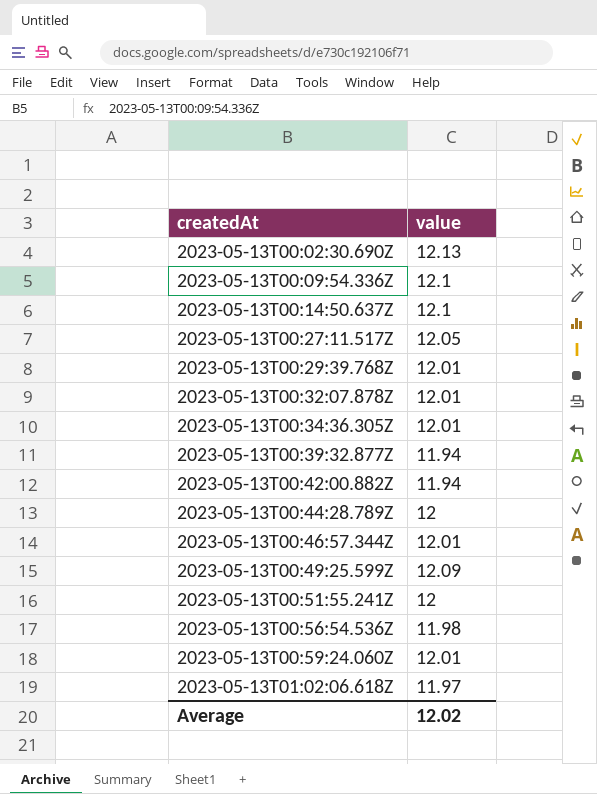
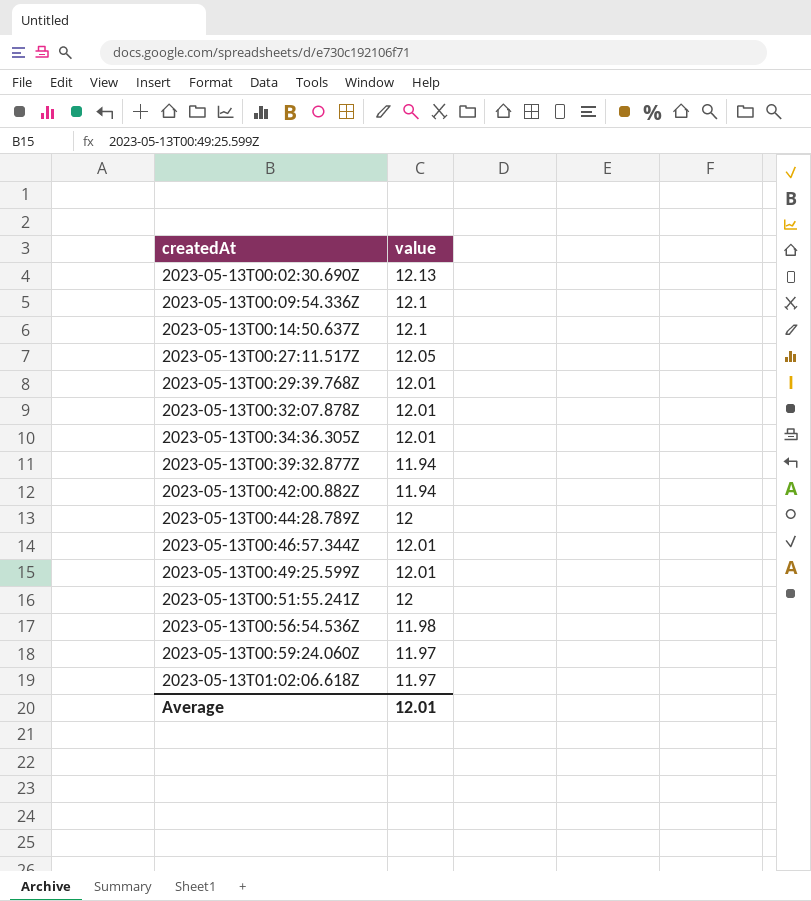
2023-05-13T00:49:25.599Z | value: 12.09 -> 12.01
2023-05-13T00:59:24.060Z | value: 12.01 -> 11.97
Average | value: 12.02 -> 12.01

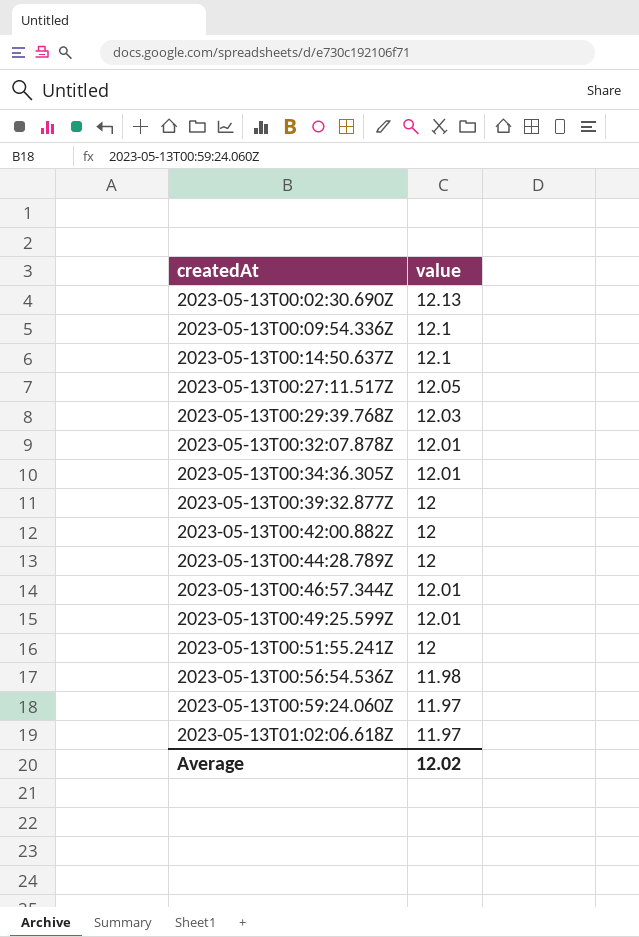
2023-05-13T00:29:39.768Z | value: 12.01 -> 12.03
2023-05-13T00:39:32.877Z | value: 11.94 -> 12
2023-05-13T00:42:00.882Z | value: 11.94 -> 12
Average | value: 12.01 -> 12.02

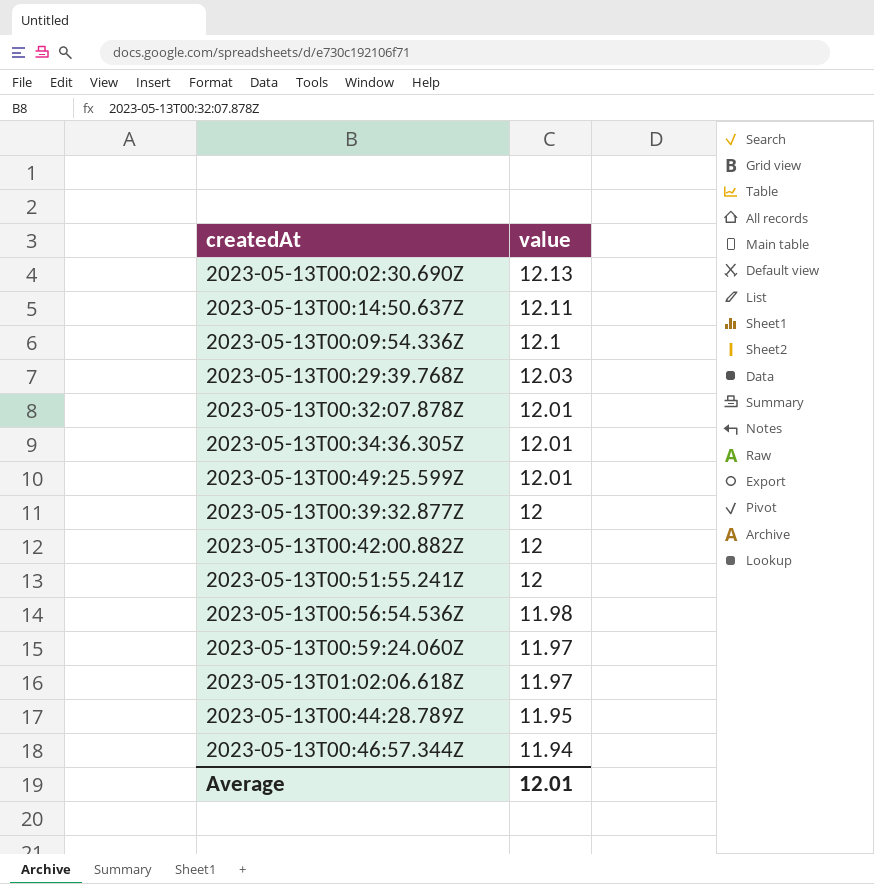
row order: createdAt ascending -> value descending
row 2023-05-13T00:27:11.517Z: 12.05 -> none
2023-05-13T00:14:50.637Z | value: 12.1 -> 12.11
2023-05-13T00:44:28.789Z | value: 12 -> 11.95
2023-05-13T00:46:57.344Z | value: 12.01 -> 11.94
Average | value: 12.02 -> 12.01

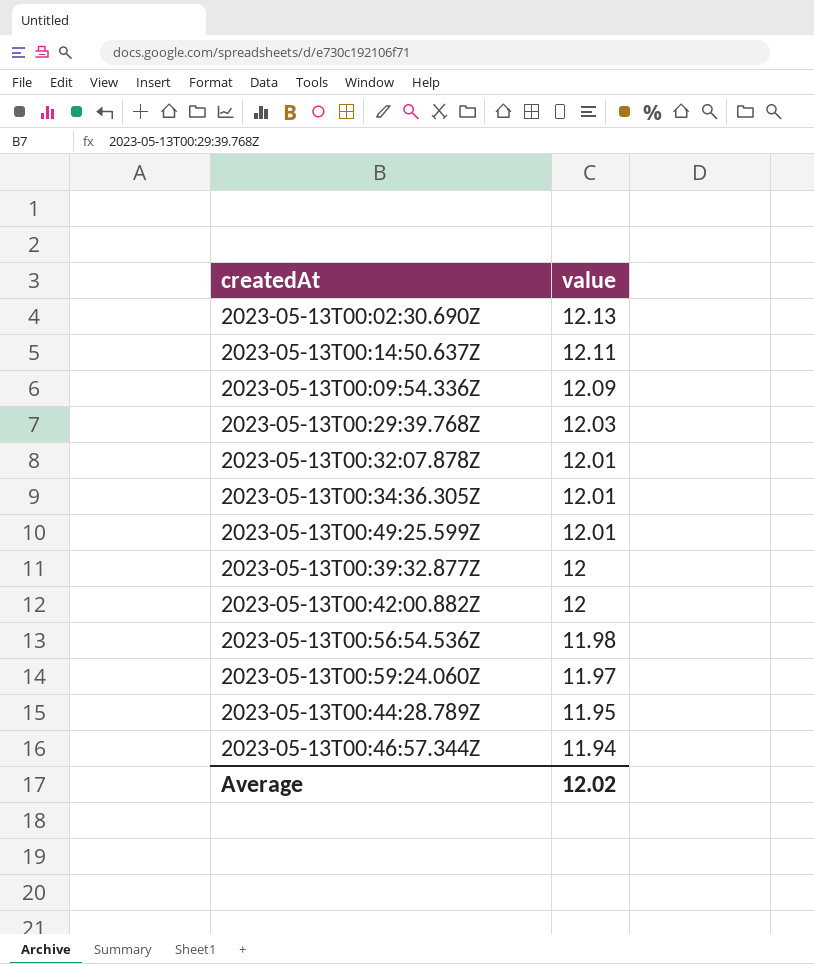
row 2023-05-13T00:51:55.241Z: 12 -> none
row 2023-05-13T01:02:06.618Z: 11.97 -> none
2023-05-13T00:09:54.336Z | value: 12.1 -> 12.09
Average | value: 12.01 -> 12.02

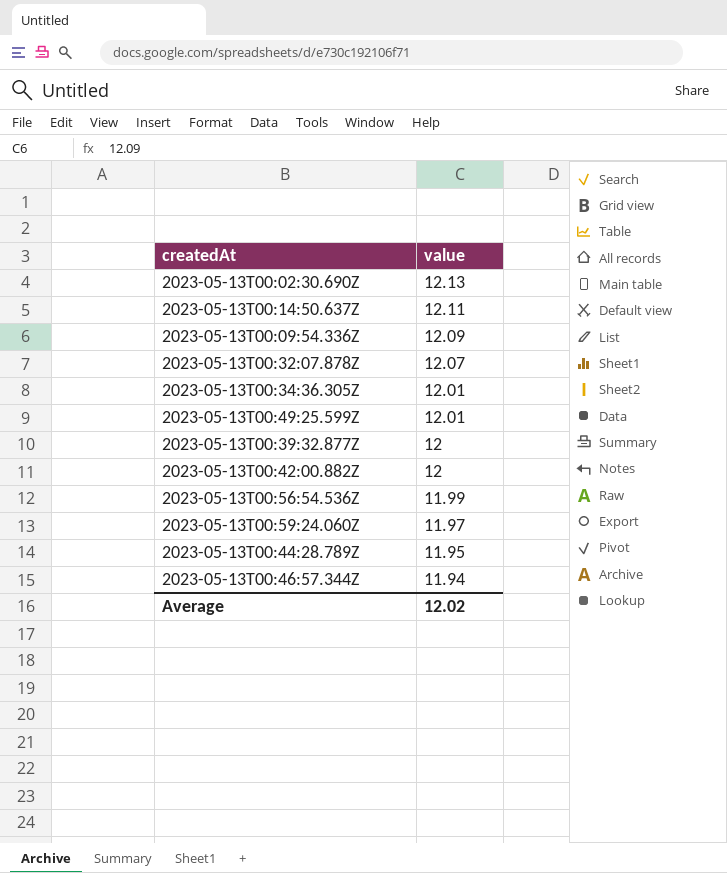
row 2023-05-13T00:29:39.768Z: 12.03 -> none
2023-05-13T00:32:07.878Z | value: 12.01 -> 12.07
2023-05-13T00:56:54.536Z | value: 11.98 -> 11.99

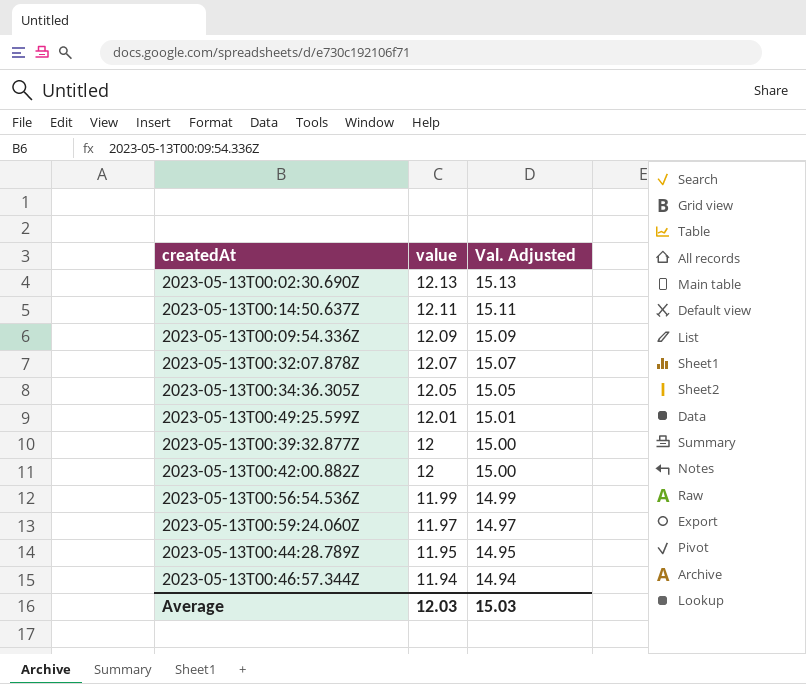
column Val. Adjusted | formula: none -> [value] + 3
2023-05-13T00:34:36.305Z | value: 12.01 -> 12.05
Average | value: 12.02 -> 12.03

